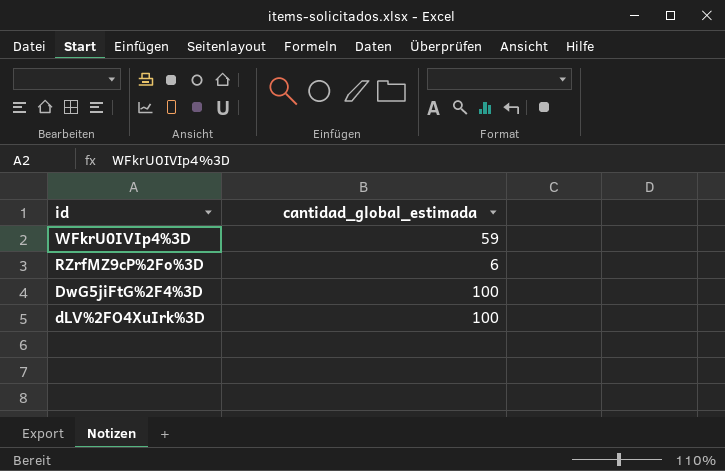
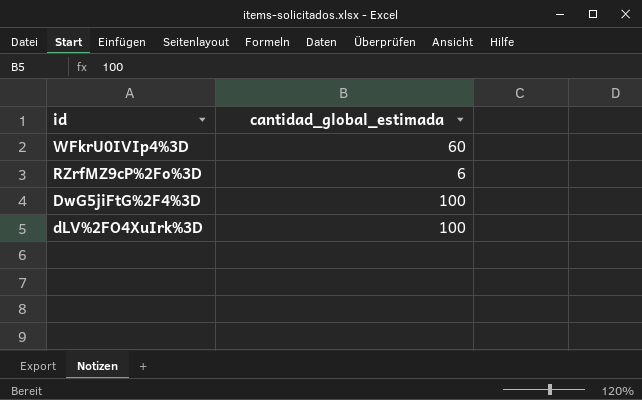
WFkrU0IVIp4%3D | cantidad_global_estimada: 59 -> 60

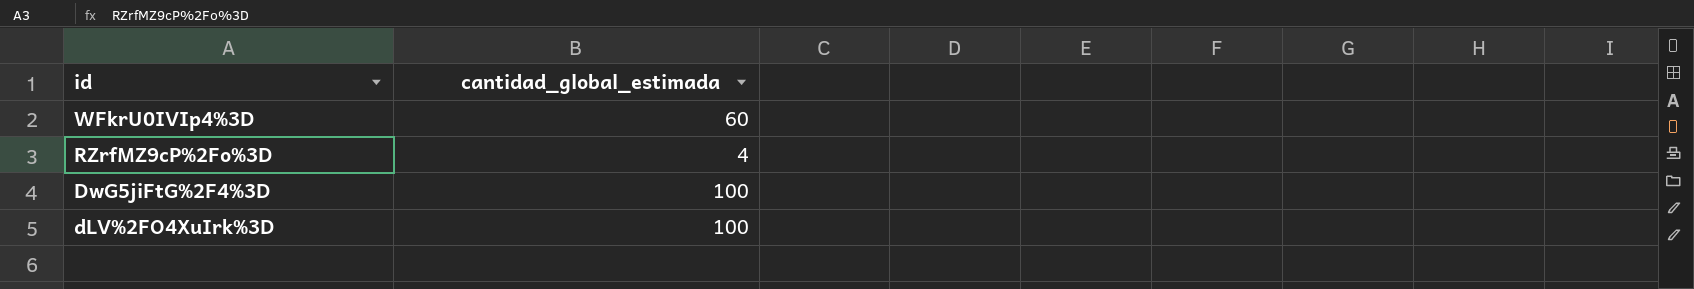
RZrfMZ9cP%2Fo%3D | cantidad_global_estimada: 6 -> 4

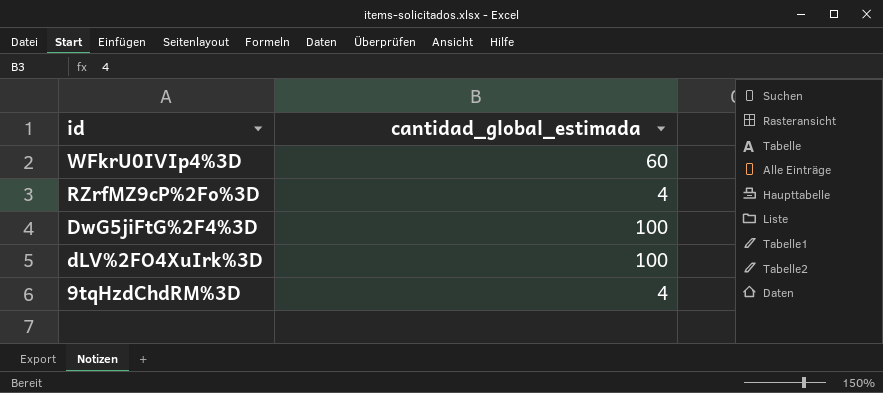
row 9tqHzdChdRM%3D: none -> 4

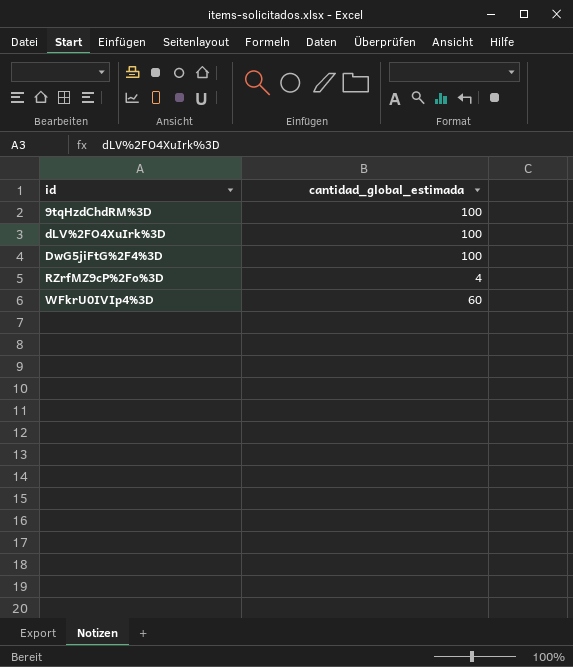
row order: id descending -> id ascending
9tqHzdChdRM%3D | cantidad_global_estimada: 4 -> 100

